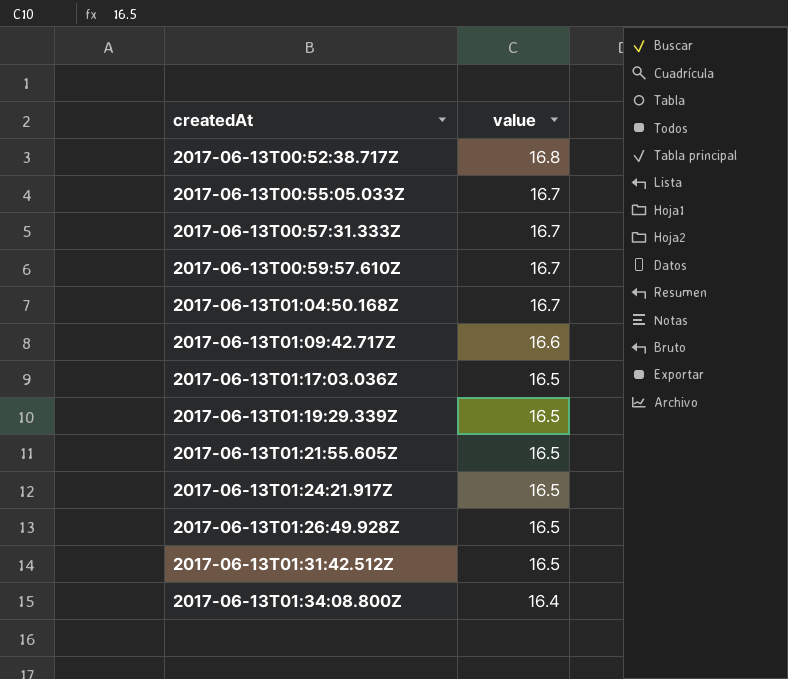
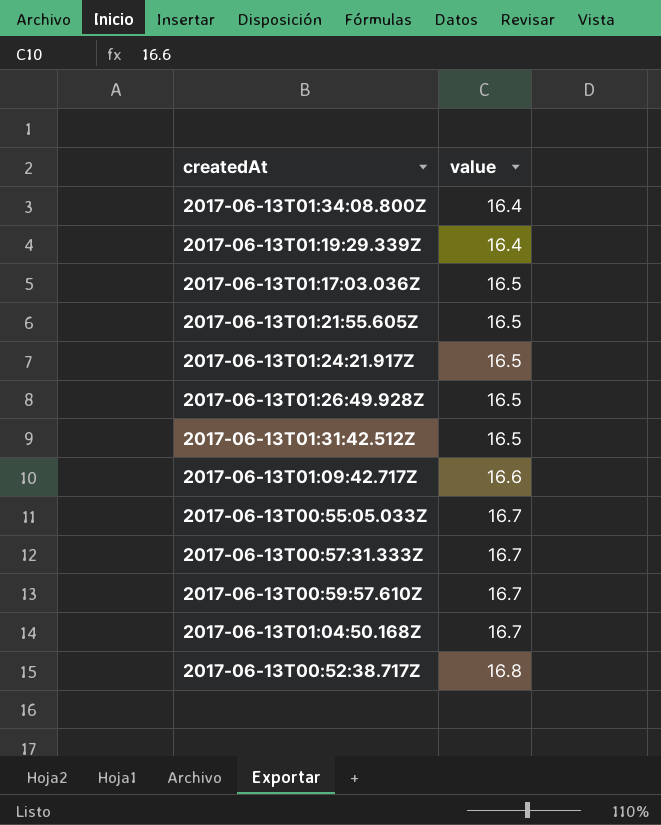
row order: createdAt ascending -> value ascending
2017-06-13T01:19:29.339Z | value: 16.5 -> 16.4

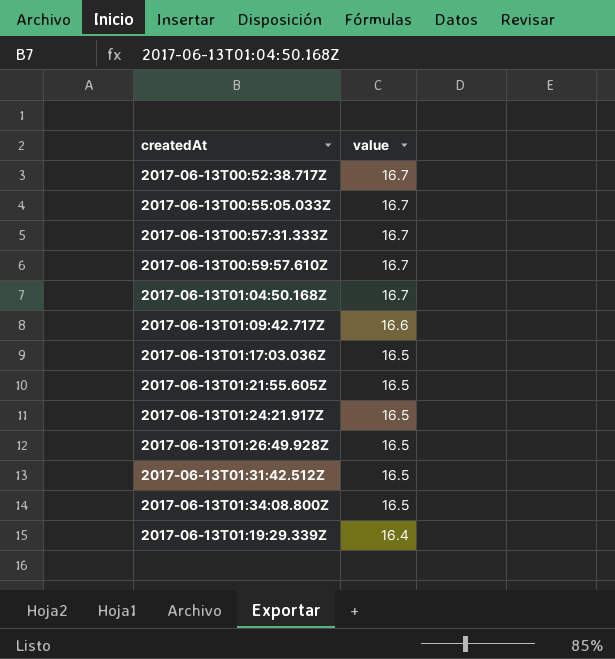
row order: value ascending -> value descending
2017-06-13T00:52:38.717Z | value: 16.8 -> 16.7
2017-06-13T01:34:08.800Z | value: 16.4 -> 16.5

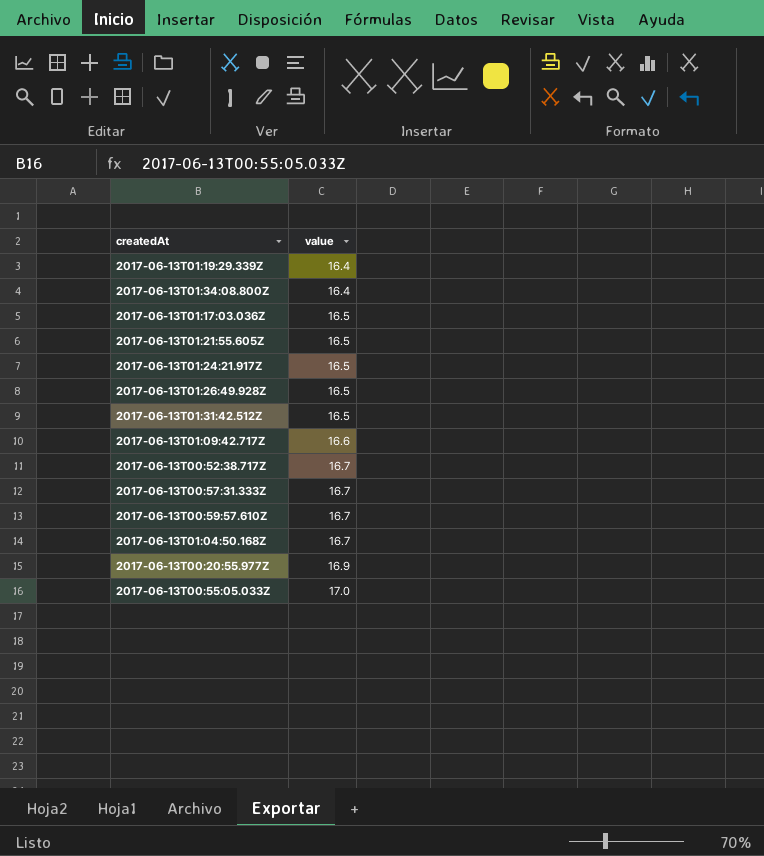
row order: value descending -> value ascending
2017-06-13T01:34:08.800Z | value: 16.5 -> 16.4
row 2017-06-13T00:20:55.977Z: none -> 16.9
2017-06-13T00:55:05.033Z | value: 16.7 -> 17.0

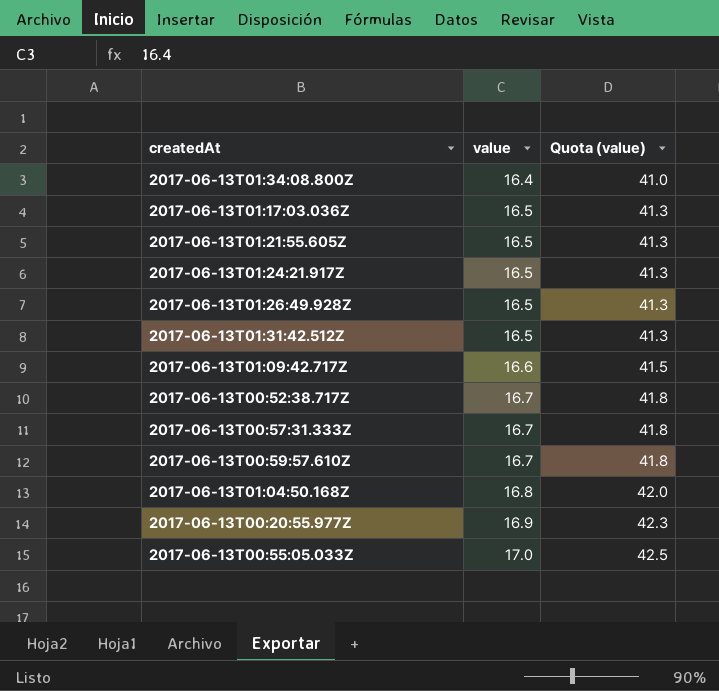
column Quota (value) | formula: none -> [value] * 2.5
row 2017-06-13T01:19:29.339Z: 16.4 -> none
2017-06-13T01:04:50.168Z | value: 16.7 -> 16.8

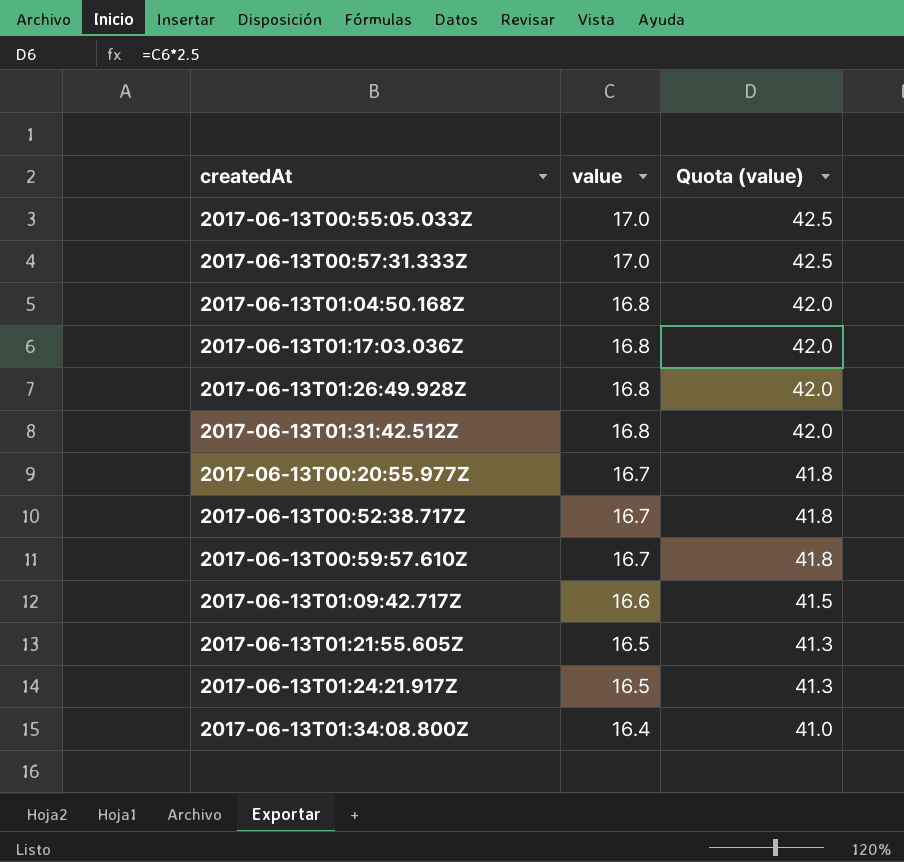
row order: value ascending -> value descending
2017-06-13T00:57:31.333Z | value: 16.7 -> 17.0
2017-06-13T00:57:31.333Z | Quota (value): 41.8 -> 42.5
2017-06-13T01:17:03.036Z | value: 16.5 -> 16.8
2017-06-13T01:17:03.036Z | Quota (value): 41.3 -> 42.0
2017-06-13T01:26:49.928Z | value: 16.5 -> 16.8
2017-06-13T01:26:49.928Z | Quota (value): 41.3 -> 42.0
2017-06-13T01:31:42.512Z | value: 16.5 -> 16.8
2017-06-13T01:31:42.512Z | Quota (value): 41.3 -> 42.0
2017-06-13T00:20:55.977Z | value: 16.9 -> 16.7
2017-06-13T00:20:55.977Z | Quota (value): 42.3 -> 41.8

